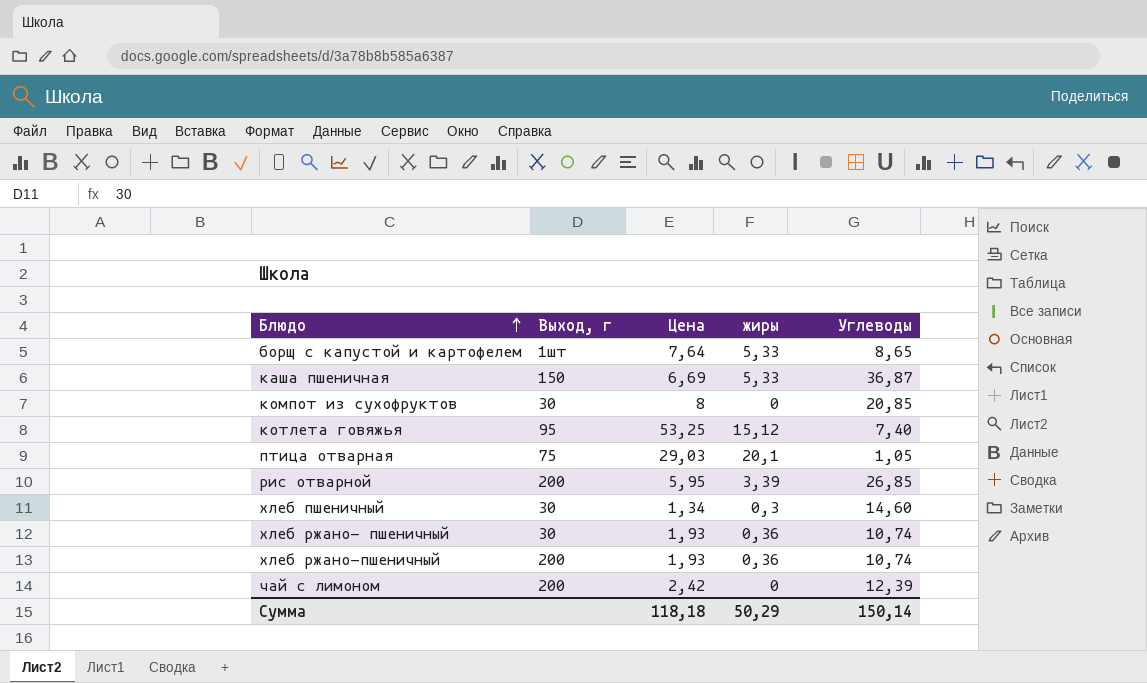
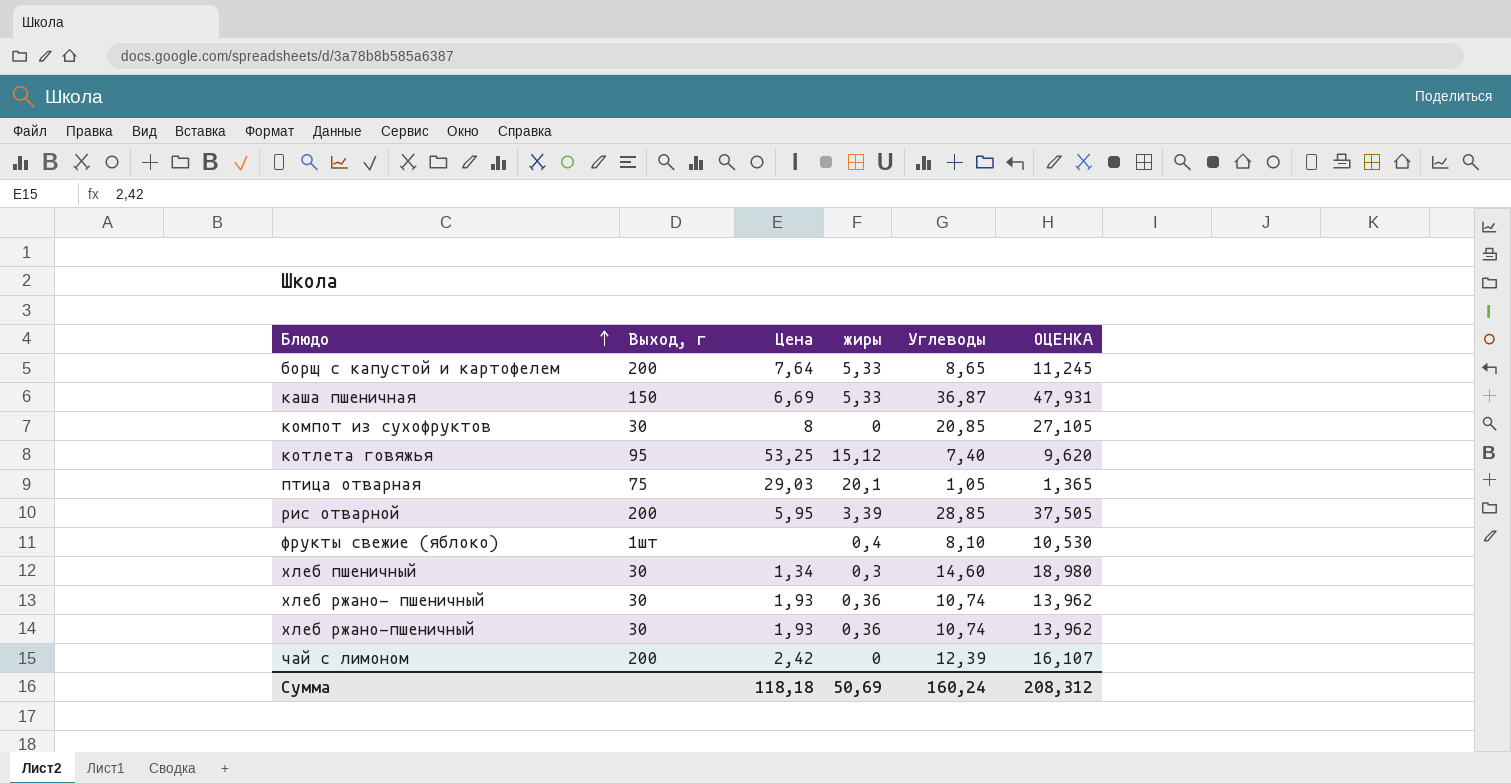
column ОЦЕНКА | formula: none -> [Углеводы] * 1,3
борщ с капустой и картофелем | Выход, г: 1шт -> 200
рис отварной | Углеводы: 26,85 -> 28,85
row фрукты свежие (яблоко): none -> 1шт | none | 0,4 | 8,10 | 10,530
хлеб ржано-пшеничный | Выход, г: 200 -> 30
Сумма | жиры: 50,29 -> 50,69
Сумма | Углеводы: 150,14 -> 160,24

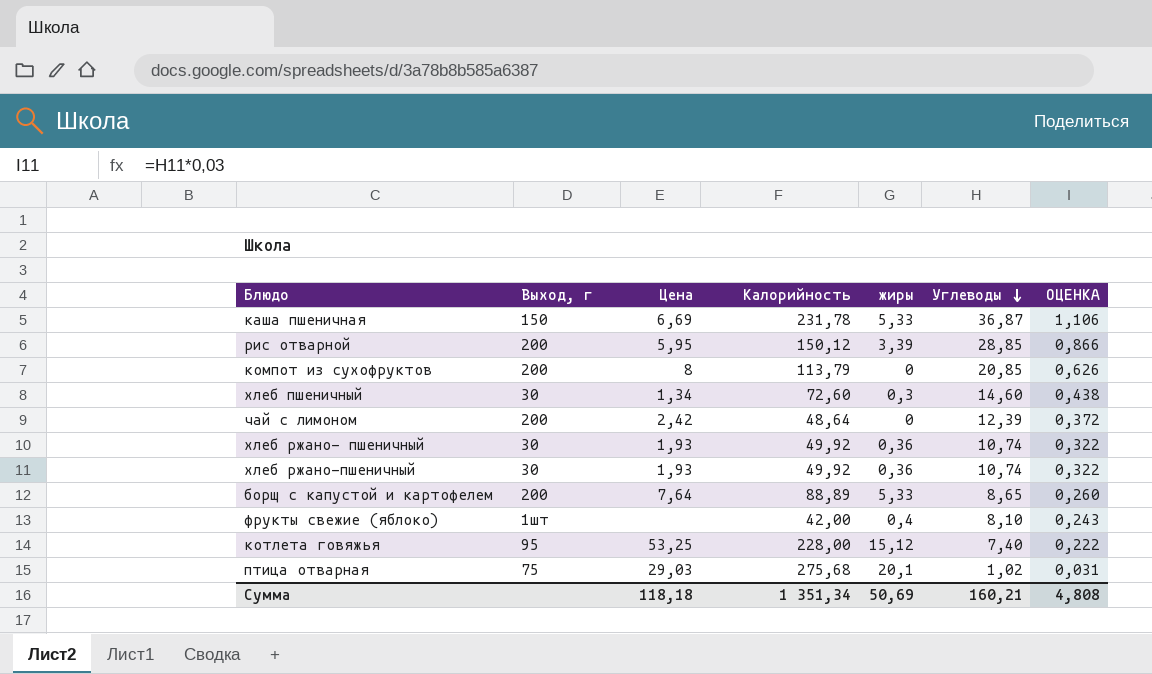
row order: Блюдо ascending -> Углеводы descending
column Калорийность | position: none -> 4
column ОЦЕНКА | formula: [Углеводы] * 1,3 -> [Углеводы] * 0,03
компот из сухофруктов | Выход, г: 30 -> 200
птица отварная | Углеводы: 1,05 -> 1,02
Сумма | Углеводы: 160,24 -> 160,21
Сумма | ОЦЕНКА: 208,312 -> 4,808

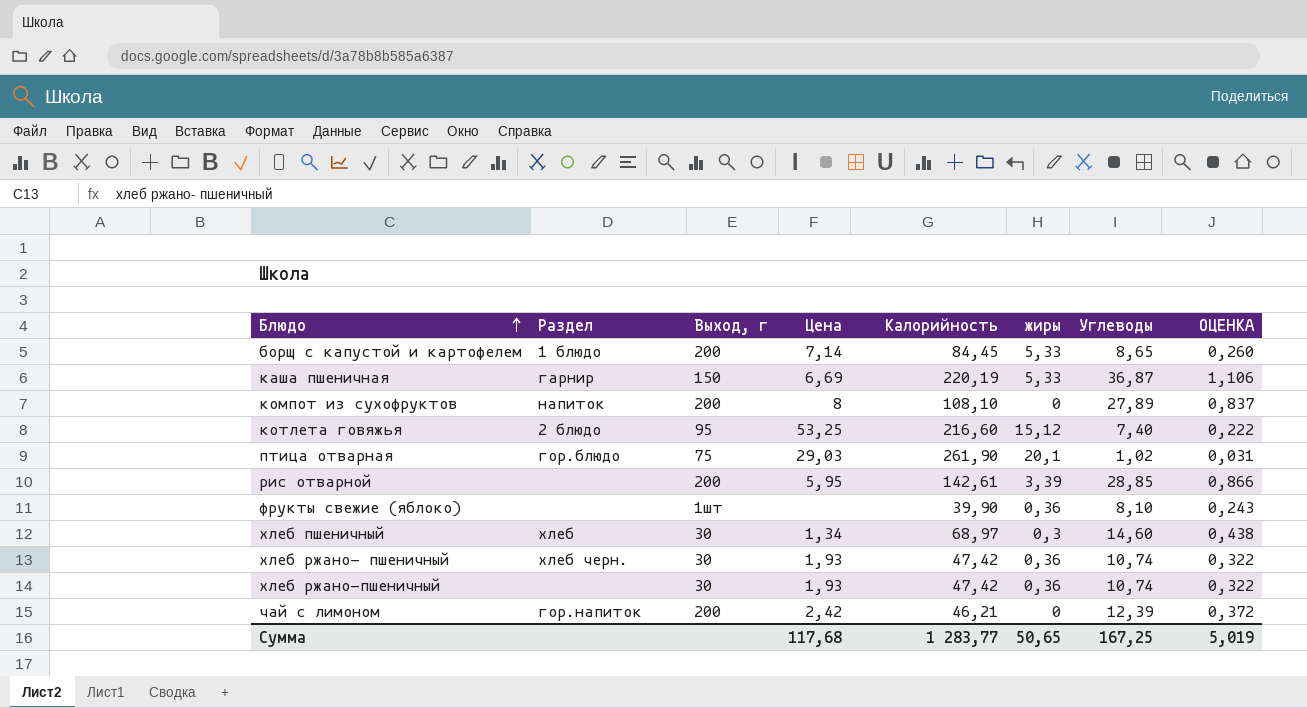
row order: Углеводы descending -> Блюдо ascending
column Раздел | position: none -> 2
борщ с капустой и картофелем | Цена: 7,64 -> 7,14
борщ с капустой и картофелем | Калорийность: 88,89 -> 84,45
каша пшеничная | Калорийность: 231,78 -> 220,19
компот из сухофруктов | Калорийность: 113,79 -> 108,10
компот из сухофруктов | Углеводы: 20,85 -> 27,89
компот из сухофруктов | ОЦЕНКА: 0,626 -> 0,837
котлета говяжья | Калорийность: 228,00 -> 216,60
птица отварная | Калорийность: 275,68 -> 261,90
рис отварной | Калорийность: 150,12 -> 142,61
фрукты свежие (яблоко) | Калорийность: 42,00 -> 39,90
фрукты свежие (яблоко) | жиры: 0,4 -> 0,36
хлеб пшеничный | Калорийность: 72,60 -> 68,97
хлеб ржано- пшеничный | Калорийность: 49,92 -> 47,42
хлеб ржано-пшеничный | Калорийность: 49,92 -> 47,42
чай с лимоном | Калорийность: 48,64 -> 46,21
Сумма | Цена: 118,18 -> 117,68
Сумма | Калорийность: 1 351,34 -> 1 283,77
Сумма | жиры: 50,69 -> 50,65
Сумма | Углеводы: 160,21 -> 167,25
Сумма | ОЦЕНКА: 4,808 -> 5,019

